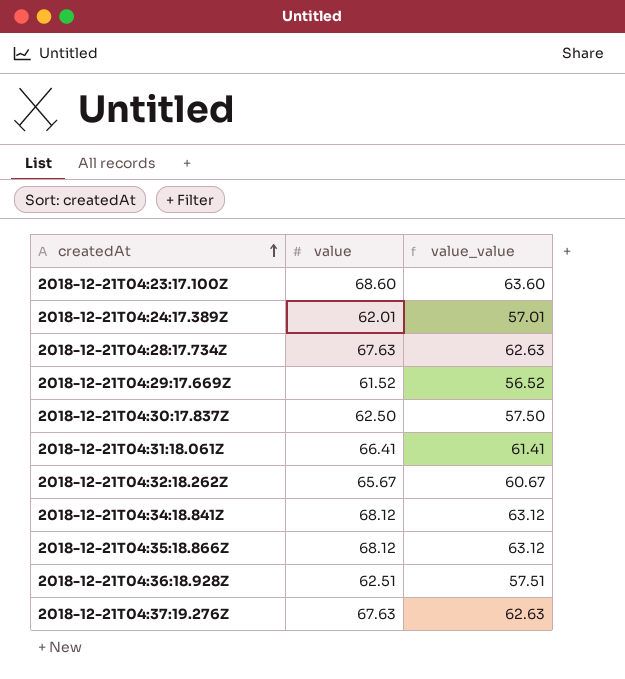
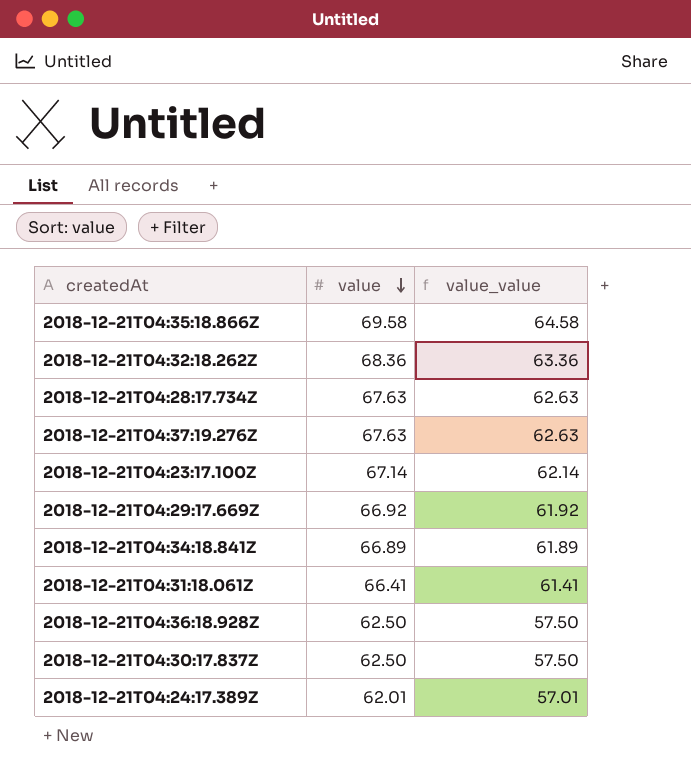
row order: createdAt ascending -> value descending
2018-12-21T04:35:18.866Z | value: 68.12 -> 69.58
2018-12-21T04:35:18.866Z | value_value: 63.12 -> 64.58
2018-12-21T04:32:18.262Z | value: 65.67 -> 68.36
2018-12-21T04:32:18.262Z | value_value: 60.67 -> 63.36
2018-12-21T04:23:17.100Z | value: 68.60 -> 67.14
2018-12-21T04:23:17.100Z | value_value: 63.60 -> 62.14
2018-12-21T04:29:17.669Z | value: 61.52 -> 66.92
2018-12-21T04:29:17.669Z | value_value: 56.52 -> 61.92
2018-12-21T04:34:18.841Z | value: 68.12 -> 66.89
2018-12-21T04:34:18.841Z | value_value: 63.12 -> 61.89
2018-12-21T04:36:18.928Z | value: 62.51 -> 62.50
2018-12-21T04:36:18.928Z | value_value: 57.51 -> 57.50

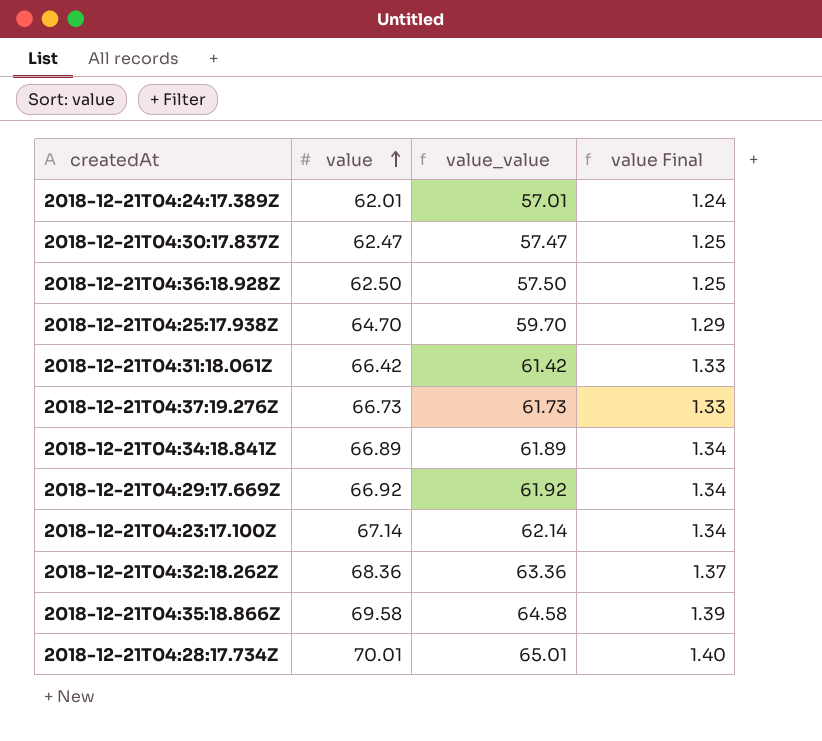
row order: value descending -> value ascending
column value Final | formula: none -> [value] * 0.02
2018-12-21T04:30:17.837Z | value: 62.50 -> 62.47
2018-12-21T04:30:17.837Z | value_value: 57.50 -> 57.47
row 2018-12-21T04:25:17.938Z: none -> 64.70 | 59.70 | 1.29
2018-12-21T04:31:18.061Z | value: 66.41 -> 66.42
2018-12-21T04:31:18.061Z | value_value: 61.41 -> 61.42
2018-12-21T04:37:19.276Z | value: 67.63 -> 66.73
2018-12-21T04:37:19.276Z | value_value: 62.63 -> 61.73
2018-12-21T04:28:17.734Z | value: 67.63 -> 70.01
2018-12-21T04:28:17.734Z | value_value: 62.63 -> 65.01

